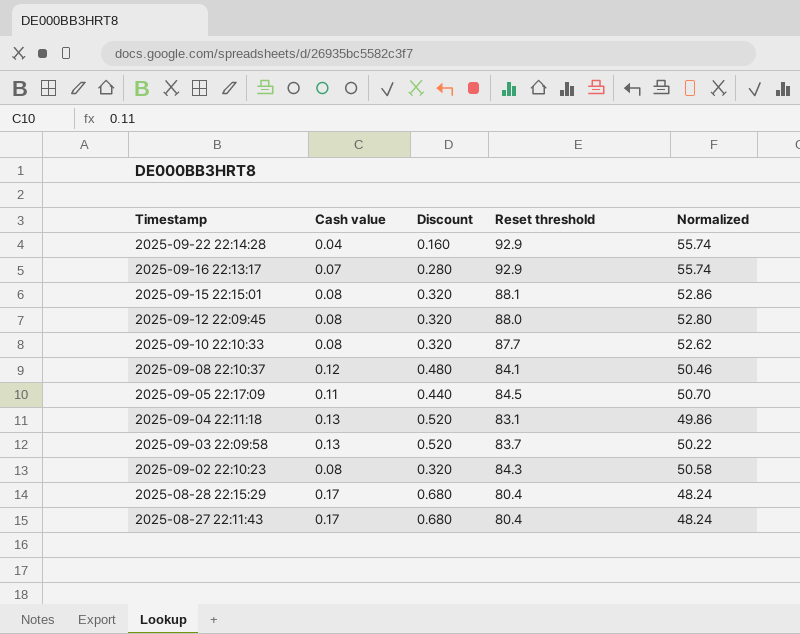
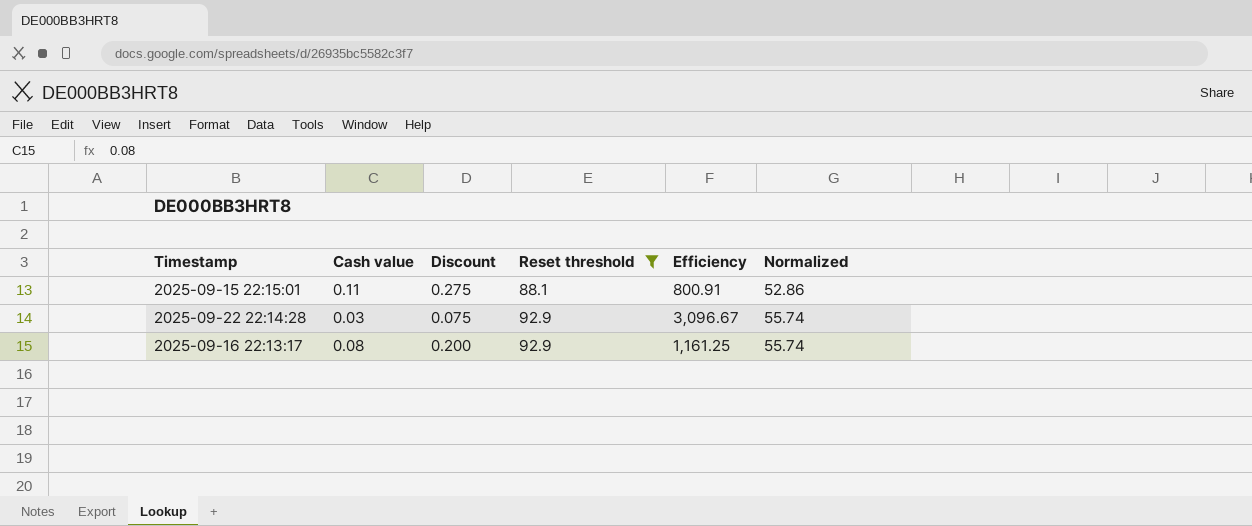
filter: none -> Reset threshold >= 88.1
row order: Timestamp descending -> Reset threshold ascending
column Discount | formula: [Cash value] * 4 -> [Cash value] * 2.5
column Efficiency | formula: none -> [Reset threshold] / [Cash value]
2025-09-15 22:15:01 | Cash value: 0.08 -> 0.11
2025-09-22 22:14:28 | Cash value: 0.04 -> 0.03
2025-09-16 22:13:17 | Cash value: 0.07 -> 0.08

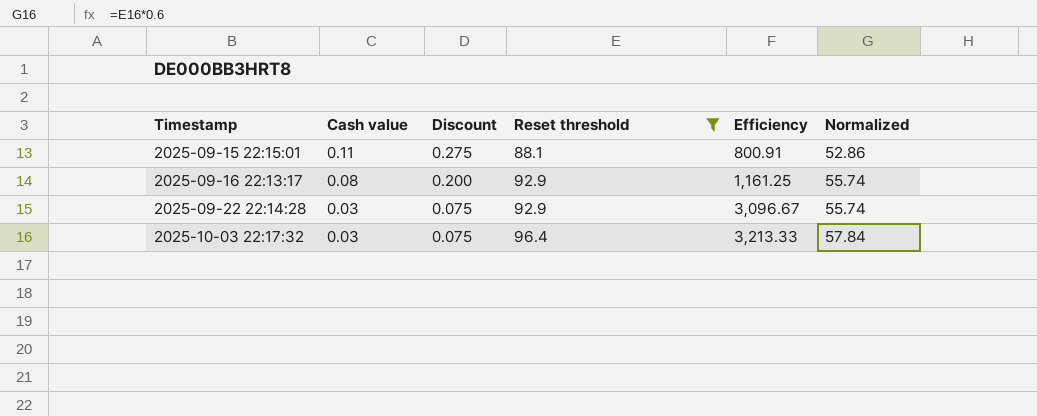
row order: Reset threshold ascending -> Timestamp ascending
row 2025-10-03 22:17:32: none -> 0.03 | 0.075 | 96.4 | 3,213.33 | 57.84

